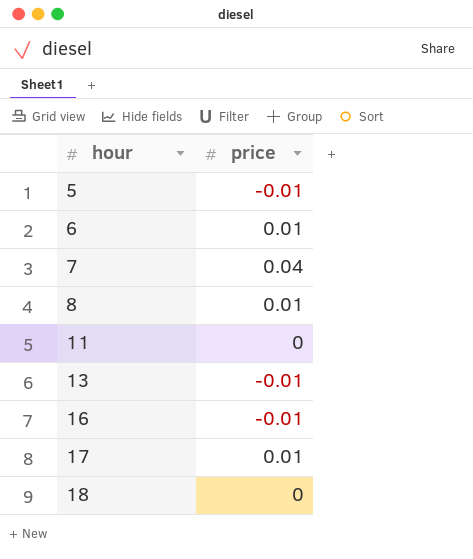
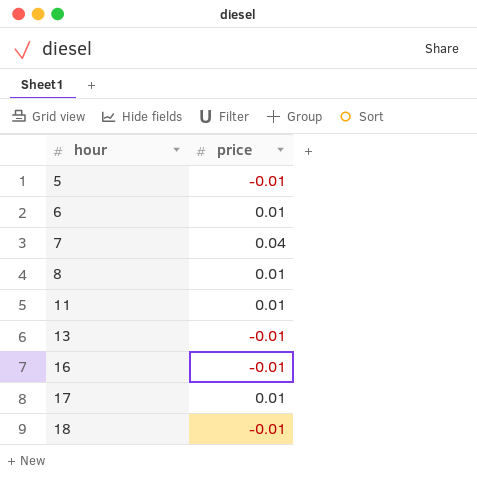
11 | price: 0 -> 0.01
18 | price: 0 -> -0.01

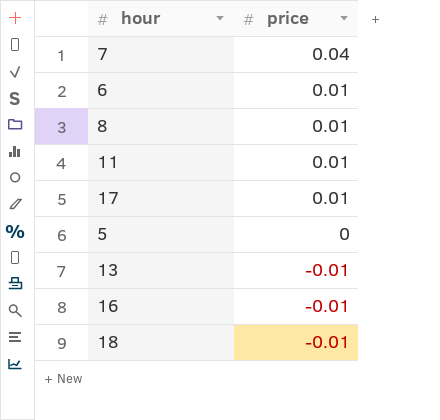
row order: hour ascending -> price descending
5 | price: -0.01 -> 0

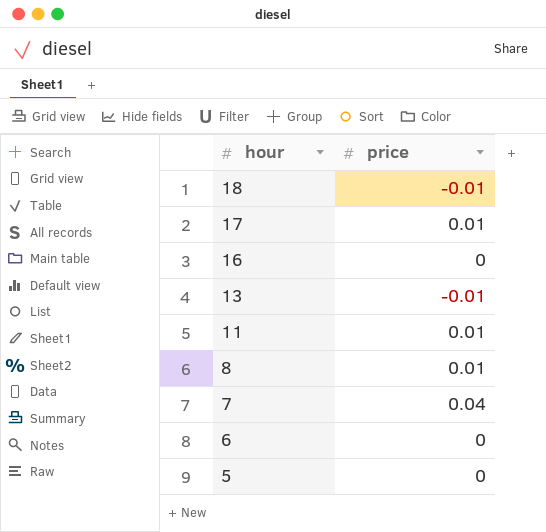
row order: price descending -> hour descending
16 | price: -0.01 -> 0
6 | price: 0.01 -> 0

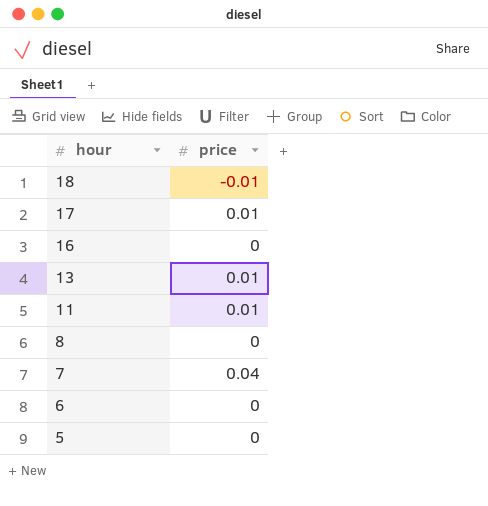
13 | price: -0.01 -> 0.01
8 | price: 0.01 -> 0

